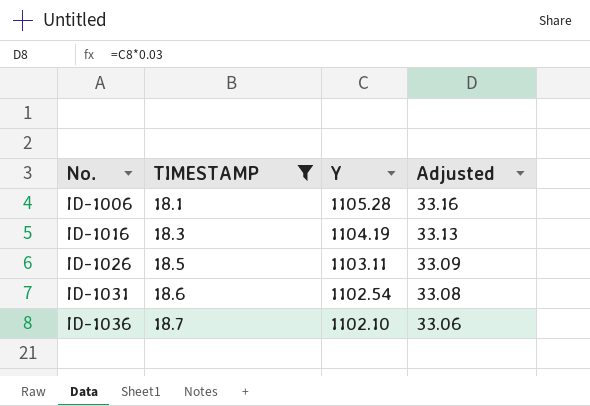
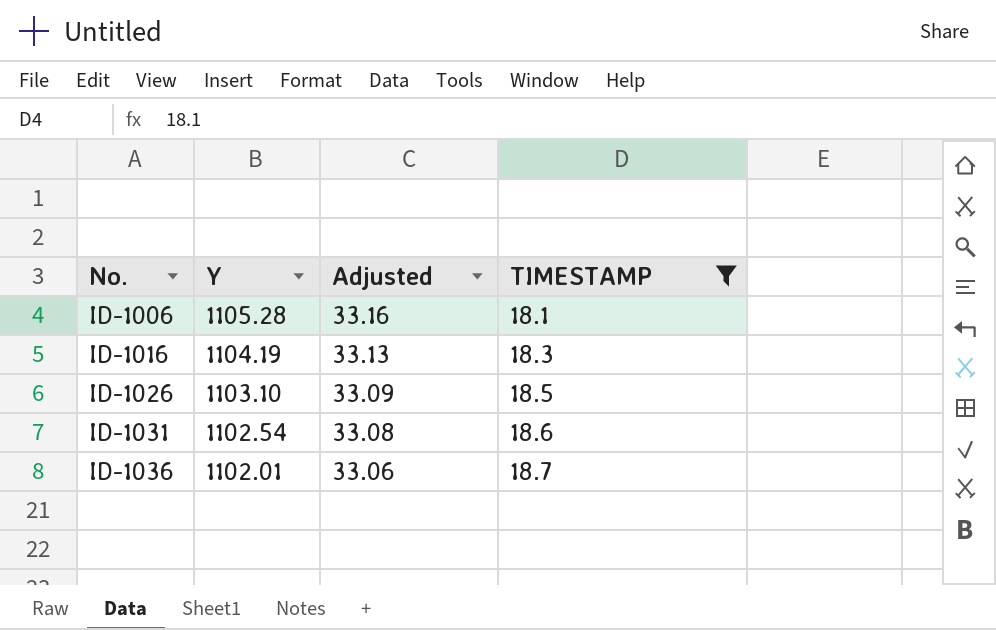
column TIMESTAMP | position: 2 -> 4
ID-1026 | Y: 1103.11 -> 1103.10
ID-1036 | Y: 1102.10 -> 1102.01

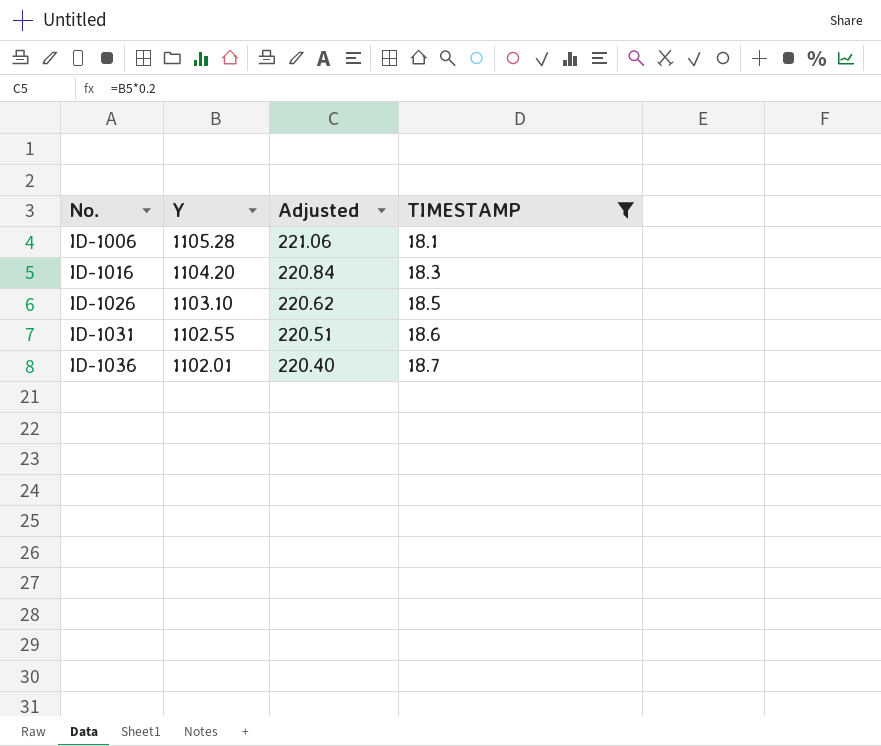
column Adjusted | formula: [Y] * 0.03 -> [Y] * 0.2
ID-1016 | Y: 1104.19 -> 1104.20
ID-1031 | Y: 1102.54 -> 1102.55

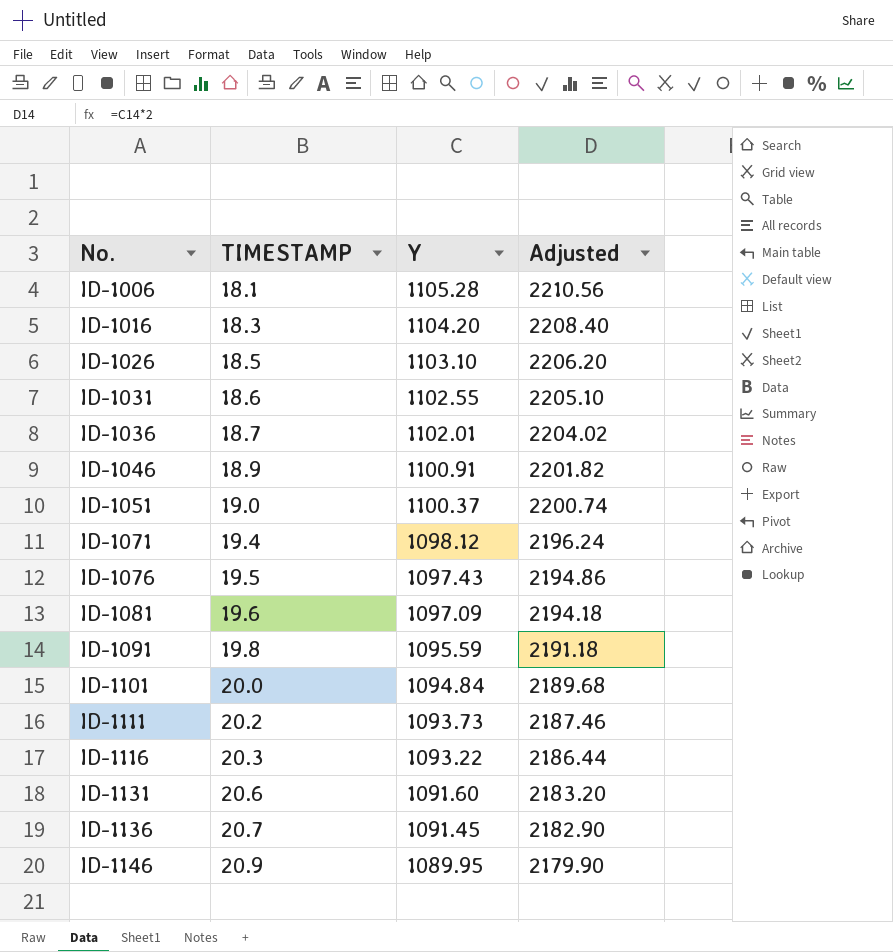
filter: TIMESTAMP <= 18.7 -> none
column TIMESTAMP | position: 4 -> 2
column Adjusted | formula: [Y] * 0.2 -> [Y] * 2

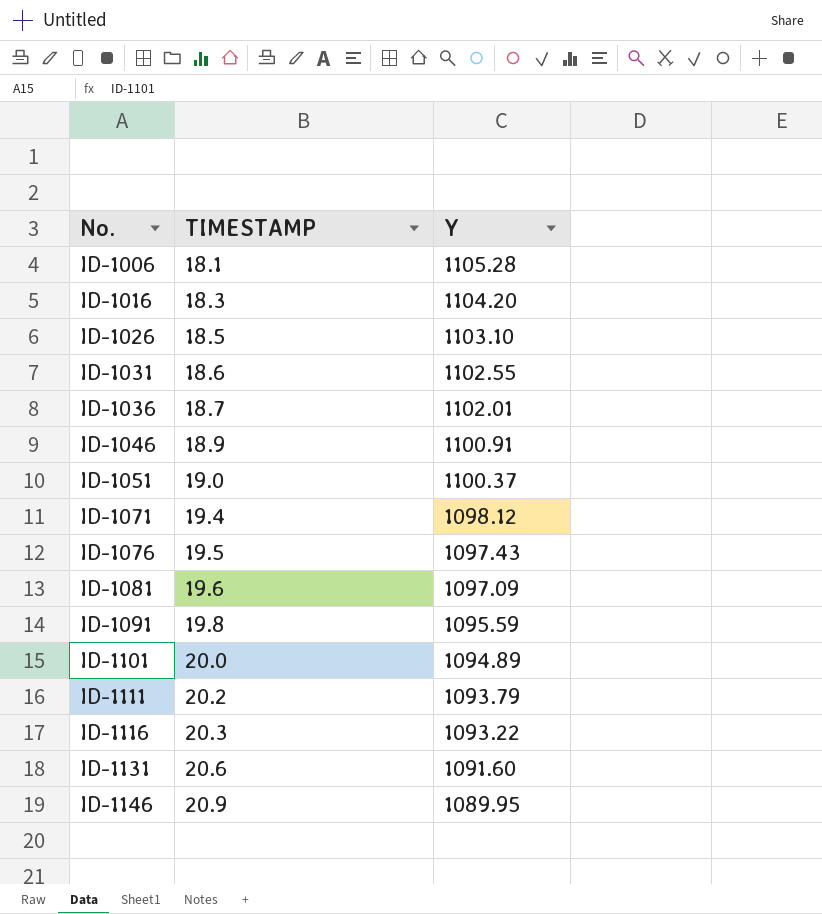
column Adjusted | formula: [Y] * 2 -> none
row ID-1136: 20.7 | 1091.45 | 2182.90 -> none
ID-1101 | Y: 1094.84 -> 1094.89
ID-1111 | Y: 1093.73 -> 1093.79

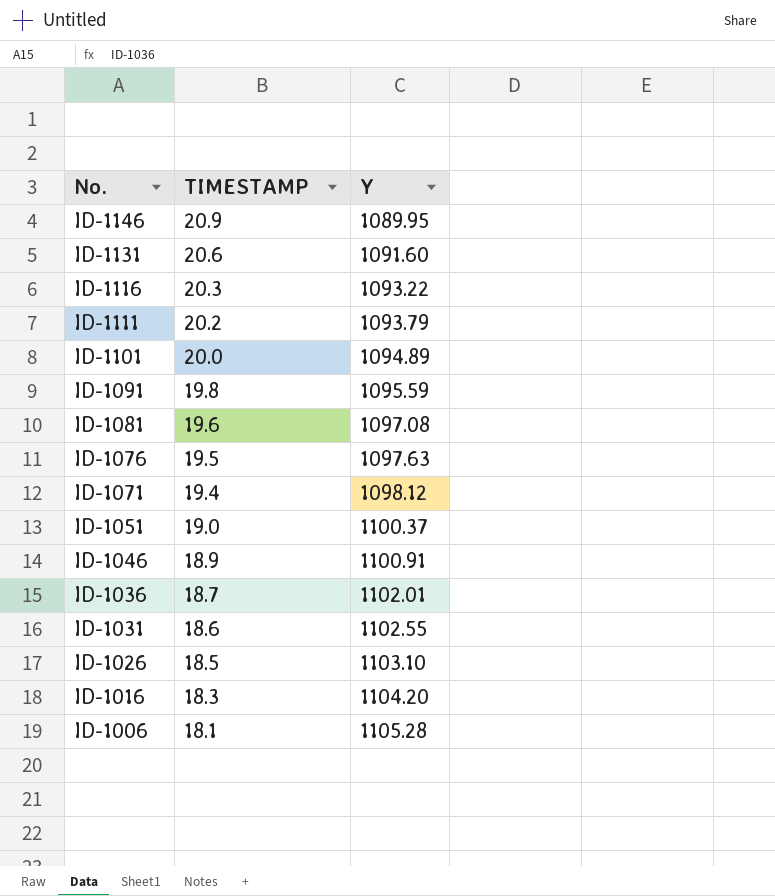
row order: No. ascending -> No. descending
ID-1081 | Y: 1097.09 -> 1097.08
ID-1076 | Y: 1097.43 -> 1097.63

